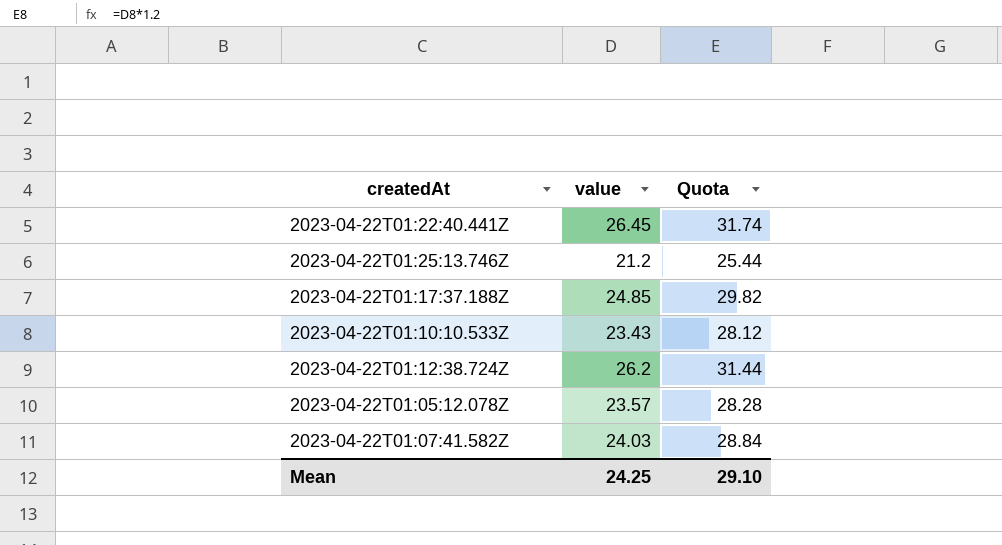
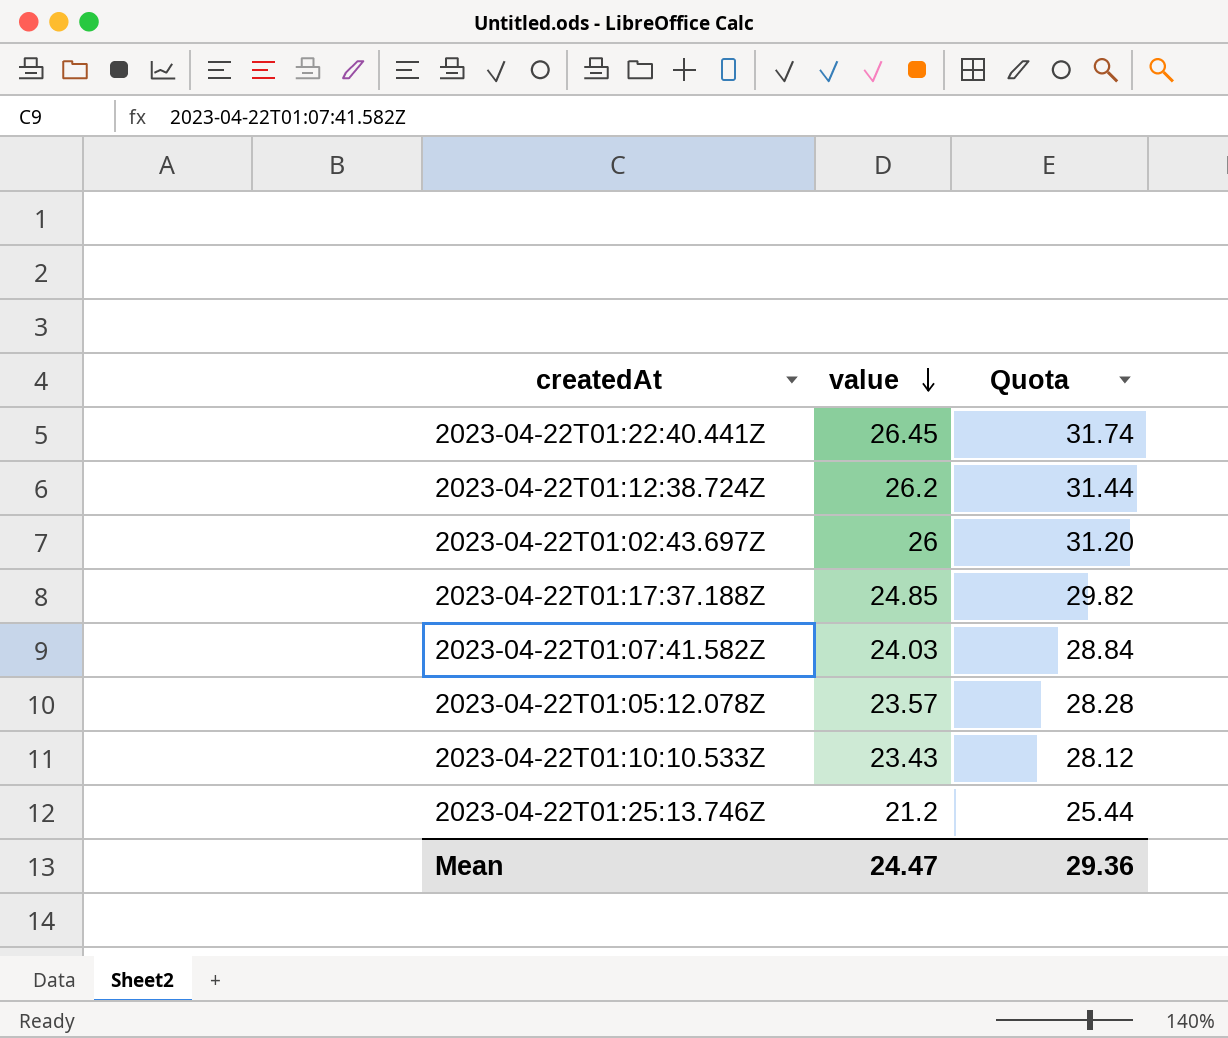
row order: none -> value descending
row 2023-04-22T01:02:43.697Z: none -> 26 | 31.20
Mean | value: 24.25 -> 24.47
Mean | Quota: 29.10 -> 29.36

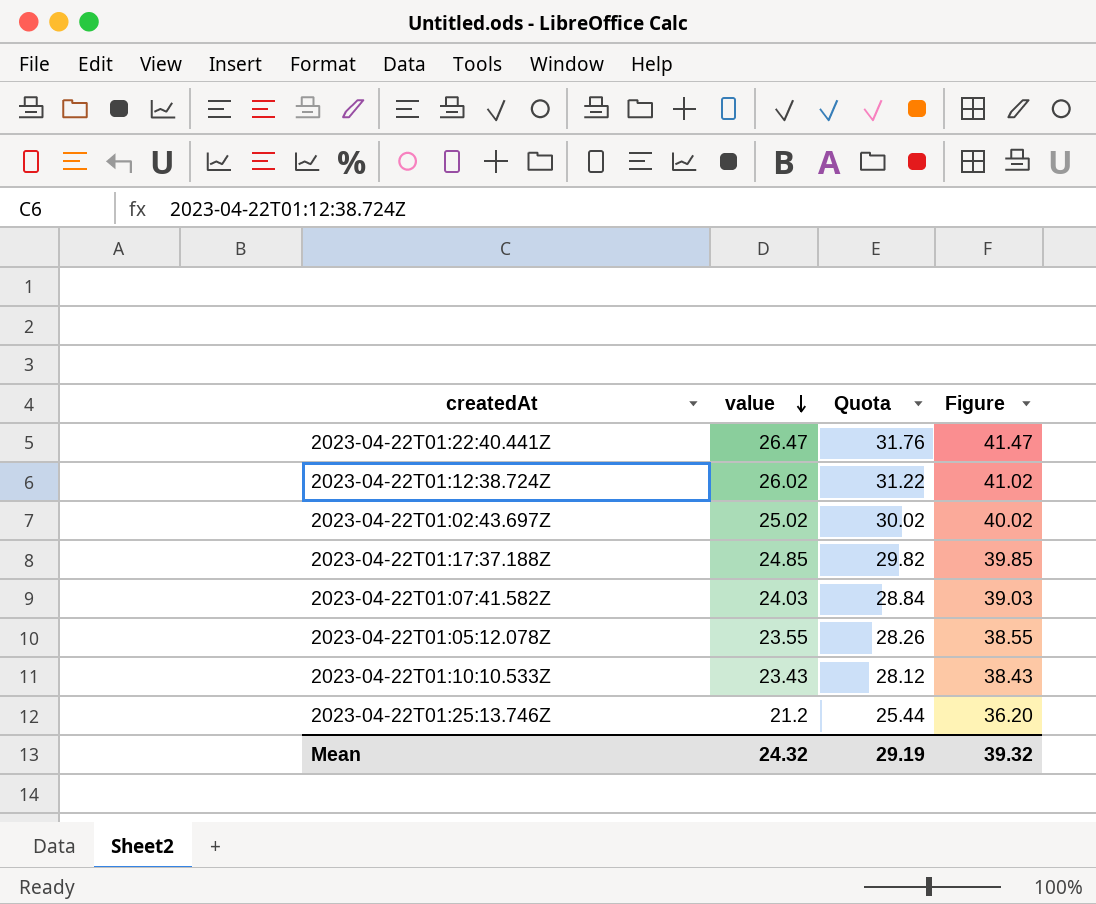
column Figure | formula: none -> [value] + 15
2023-04-22T01:22:40.441Z | value: 26.45 -> 26.47
2023-04-22T01:22:40.441Z | Quota: 31.74 -> 31.76
2023-04-22T01:12:38.724Z | value: 26.2 -> 26.02
2023-04-22T01:12:38.724Z | Quota: 31.44 -> 31.22
2023-04-22T01:02:43.697Z | value: 26 -> 25.02
2023-04-22T01:02:43.697Z | Quota: 31.20 -> 30.02
2023-04-22T01:05:12.078Z | value: 23.57 -> 23.55
2023-04-22T01:05:12.078Z | Quota: 28.28 -> 28.26
Mean | value: 24.47 -> 24.32
Mean | Quota: 29.36 -> 29.19

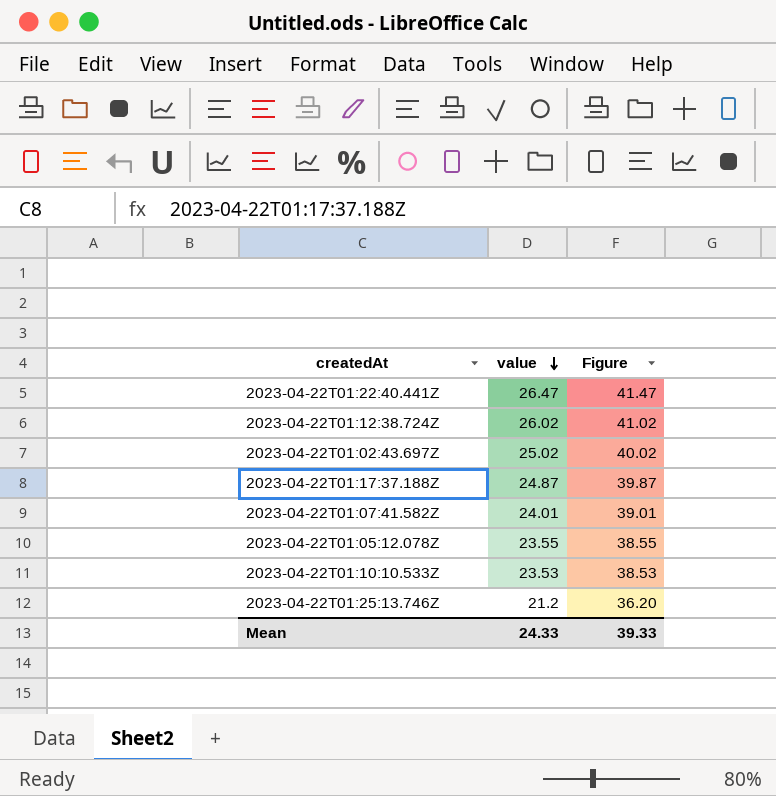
column Quota | formula: [value] * 1.2 -> none
2023-04-22T01:17:37.188Z | value: 24.85 -> 24.87
2023-04-22T01:17:37.188Z | Figure: 39.85 -> 39.87
2023-04-22T01:07:41.582Z | value: 24.03 -> 24.01
2023-04-22T01:07:41.582Z | Figure: 39.03 -> 39.01
2023-04-22T01:10:10.533Z | value: 23.43 -> 23.53
2023-04-22T01:10:10.533Z | Figure: 38.43 -> 38.53
Mean | value: 24.32 -> 24.33
Mean | Figure: 39.32 -> 39.33

